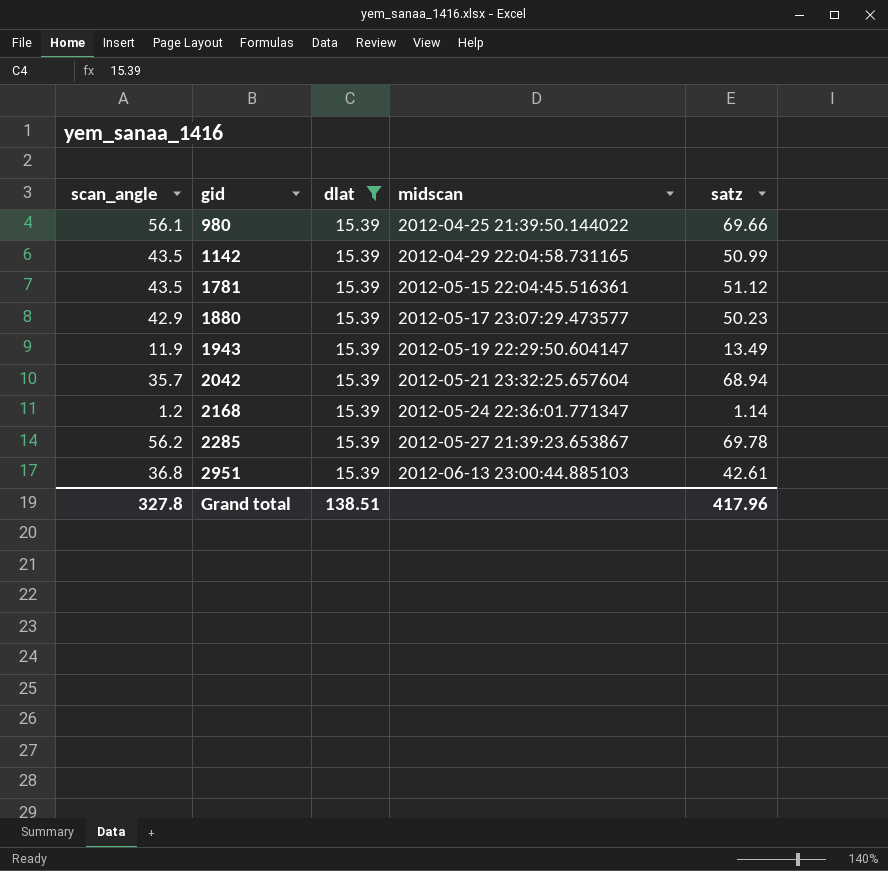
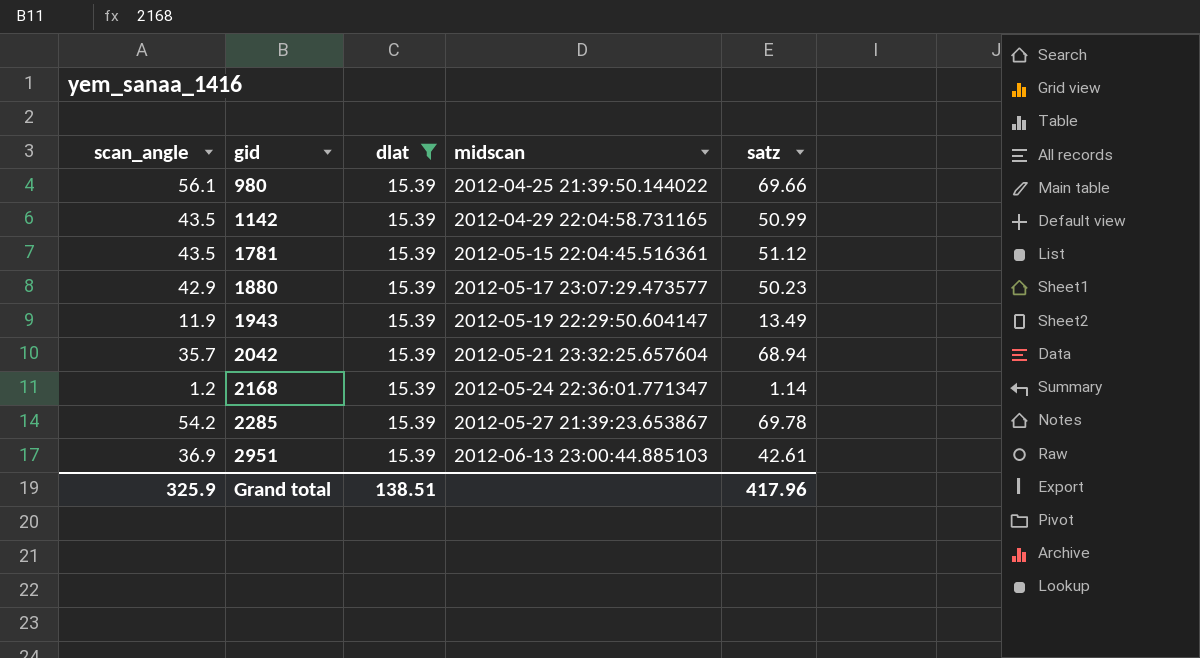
2285 | scan_angle: 56.2 -> 54.2
2951 | scan_angle: 36.8 -> 36.9
Grand total | scan_angle: 327.8 -> 325.9

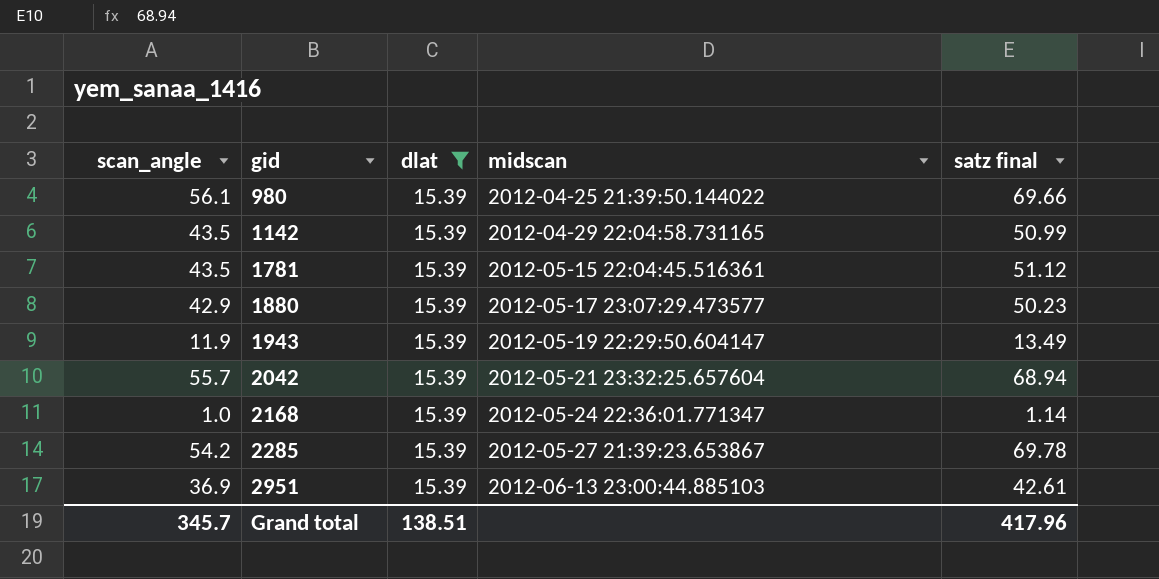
column name: satz -> satz final
2042 | scan_angle: 35.7 -> 55.7
2168 | scan_angle: 1.2 -> 1.0
Grand total | scan_angle: 325.9 -> 345.7

